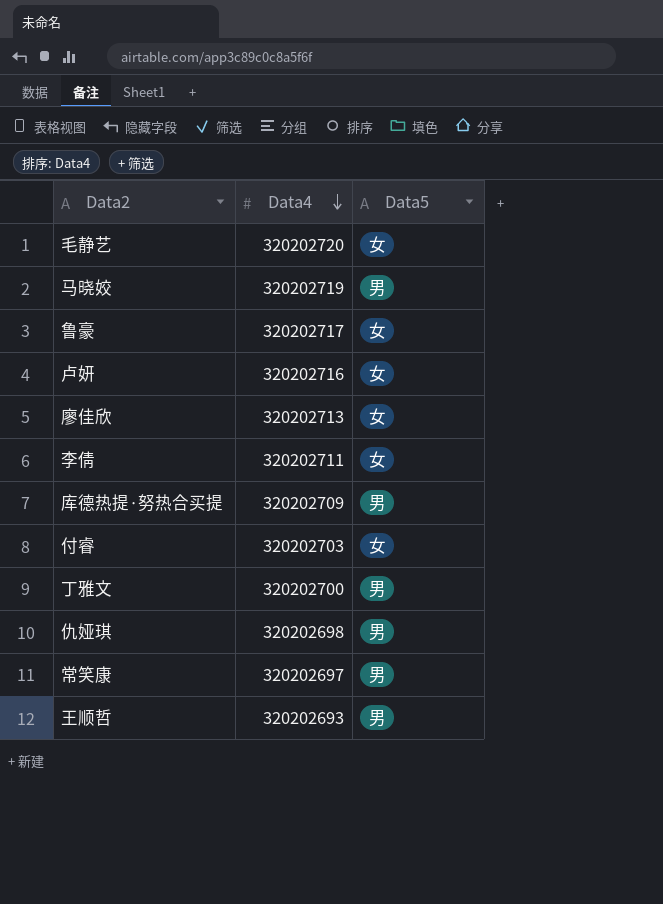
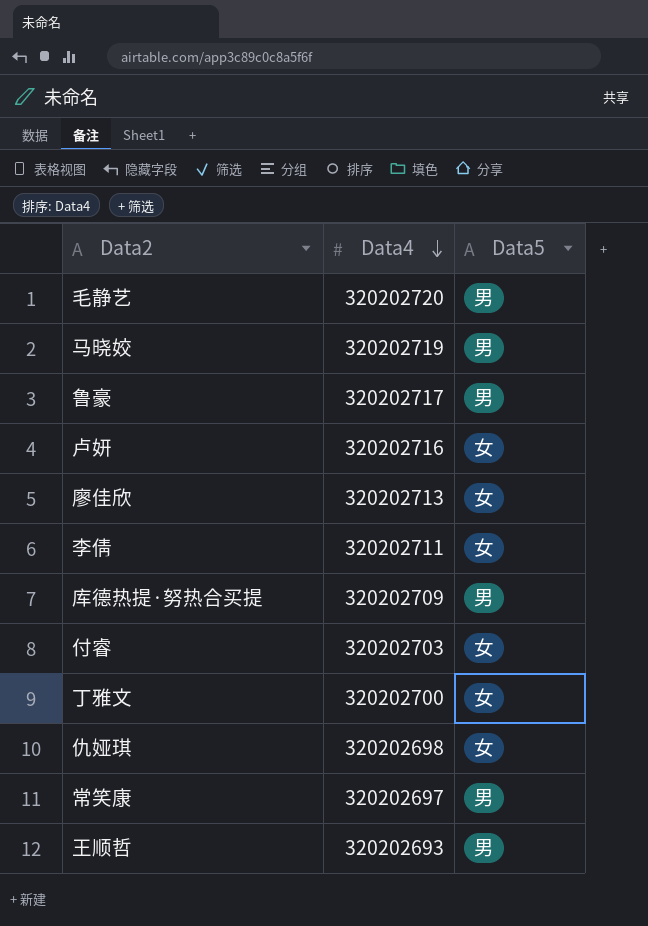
毛静艺 | Data5: 女 -> 男
鲁豪 | Data5: 女 -> 男
丁雅文 | Data5: 男 -> 女
仇娅琪 | Data5: 男 -> 女

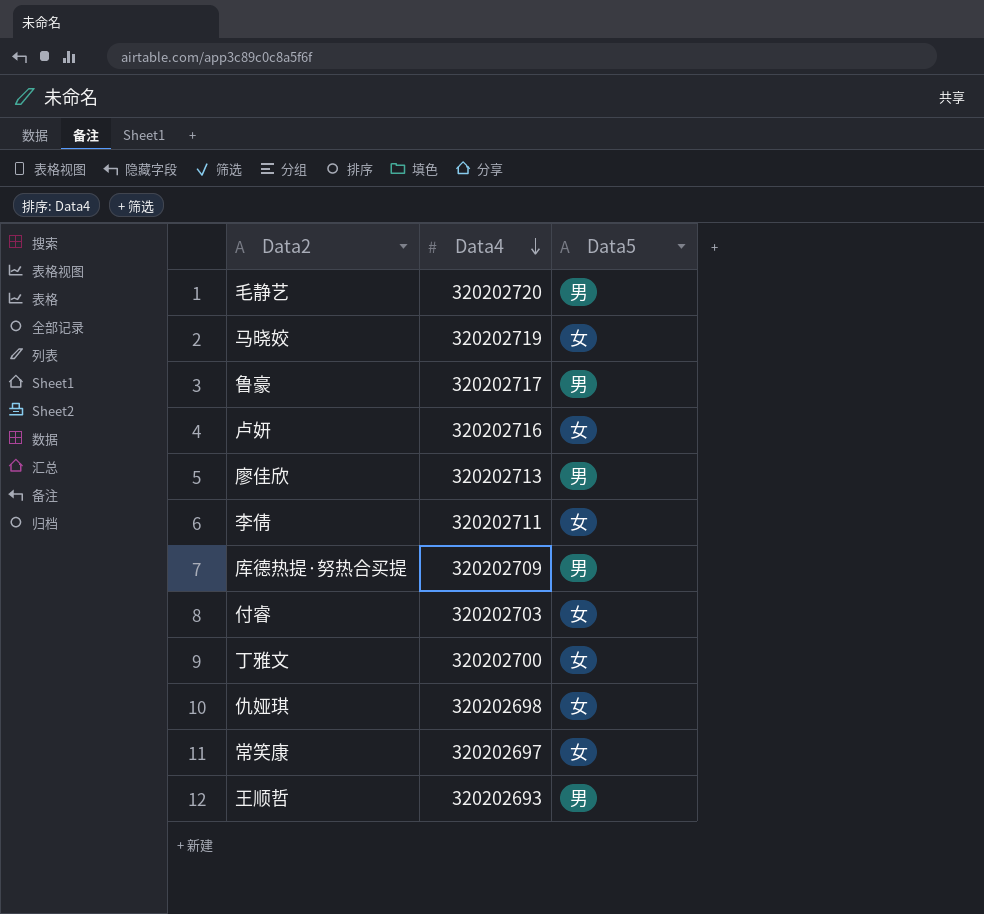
马晓姣 | Data5: 男 -> 女
廖佳欣 | Data5: 女 -> 男
常笑康 | Data5: 男 -> 女

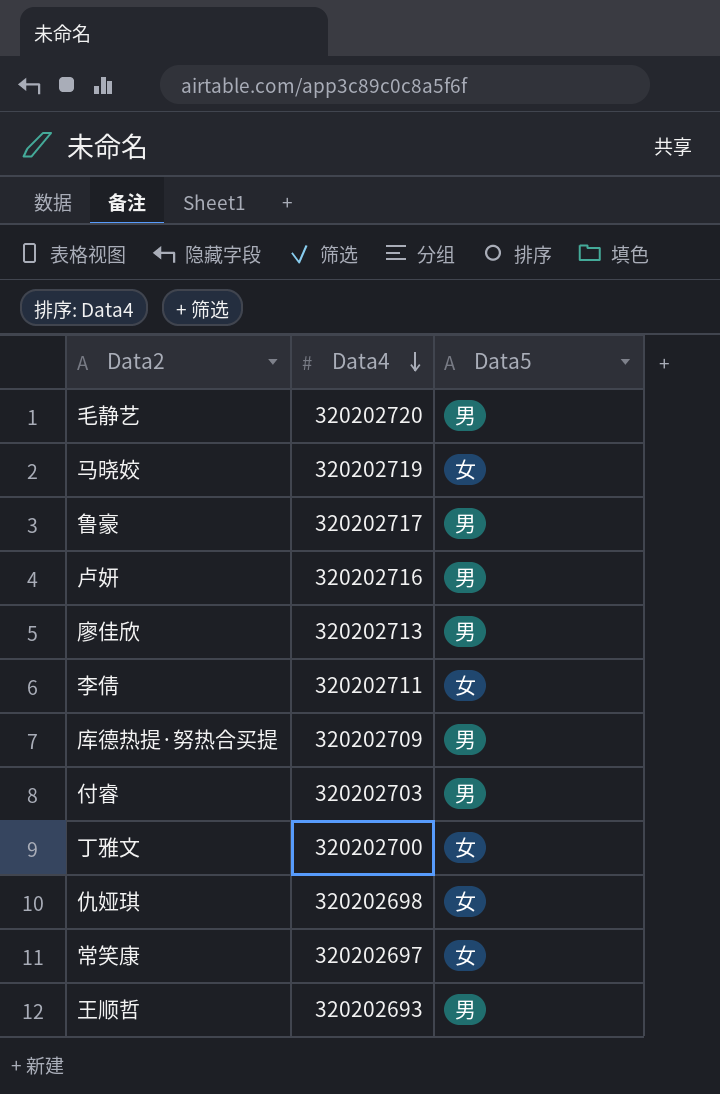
卢妍 | Data5: 女 -> 男
付睿 | Data5: 女 -> 男

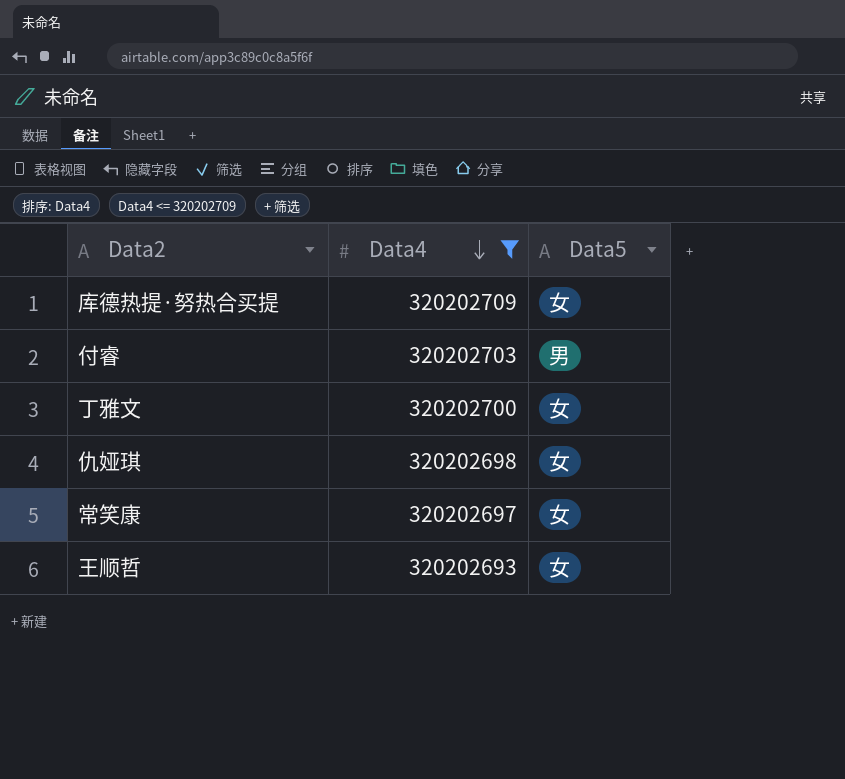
filter: none -> Data4 <= 320202709
库德热提·努热合买提 | Data5: 男 -> 女
王顺哲 | Data5: 男 -> 女

